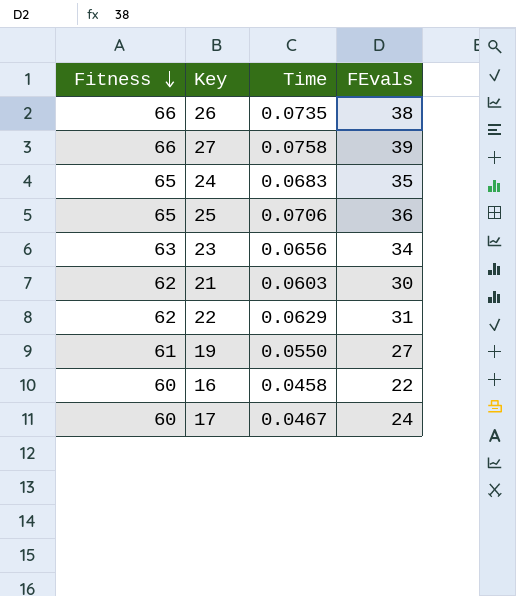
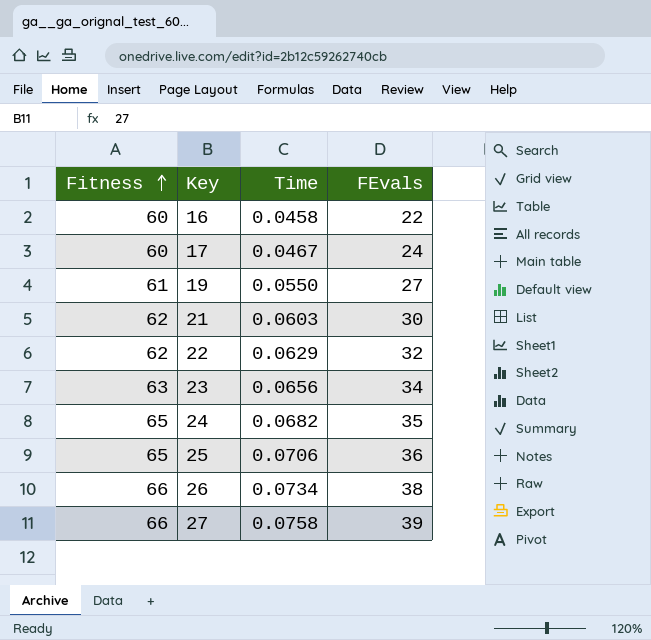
row order: Fitness descending -> Fitness ascending
22 | FEvals: 31 -> 32
24 | Time: 0.0683 -> 0.0682
26 | Time: 0.0735 -> 0.0734

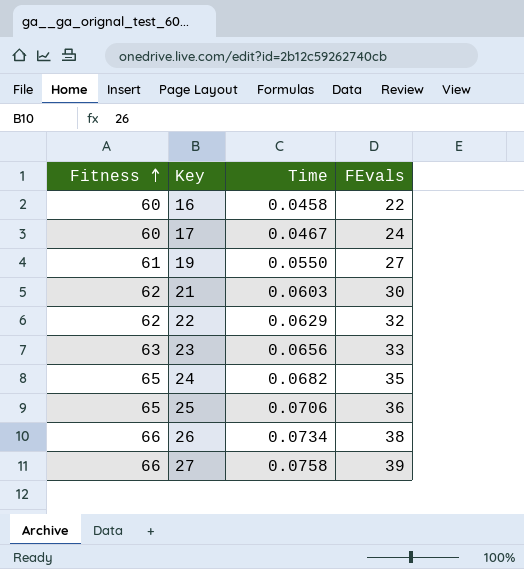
23 | FEvals: 34 -> 33

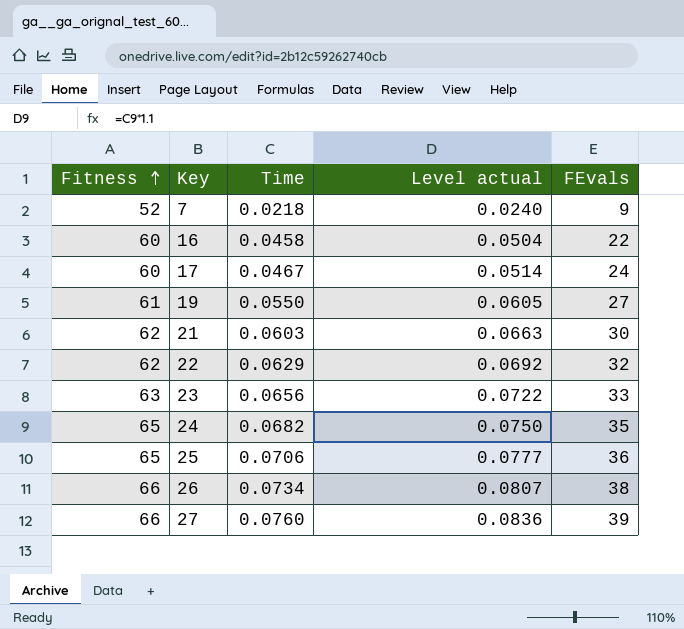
column Level actual | formula: none -> [Time] * 1.1
row 7: none -> 52 | 0.0218 | 0.0240 | 9
27 | Time: 0.0758 -> 0.0760

